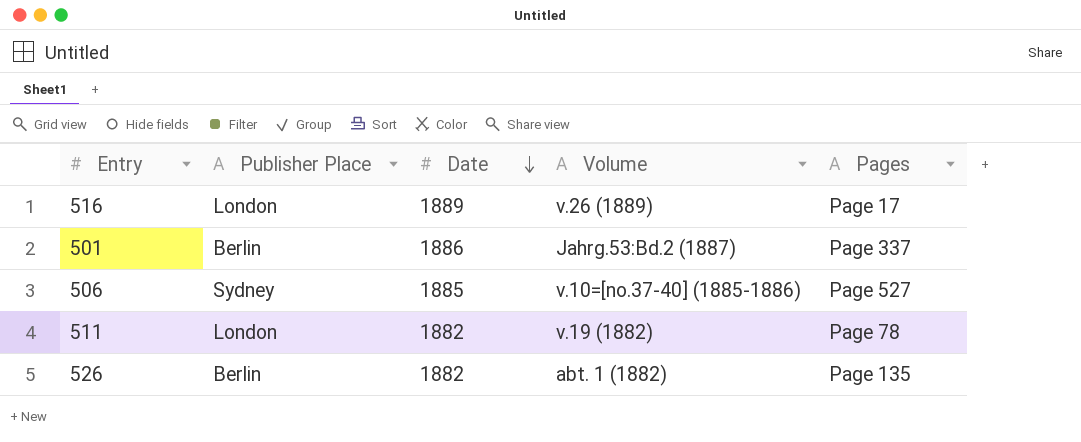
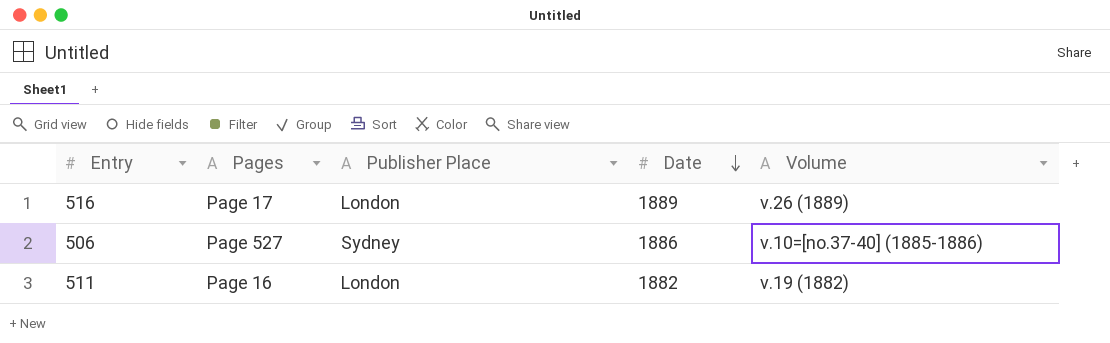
column Pages | position: 5 -> 2
row 501: Berlin | 1886 | Jahrg.53:Bd.2 (1887) | Page 337 -> none
row 526: Berlin | 1882 | abt. 1 (1882) | Page 135 -> none
506 | Date: 1885 -> 1886
511 | Pages: Page 78 -> Page 16

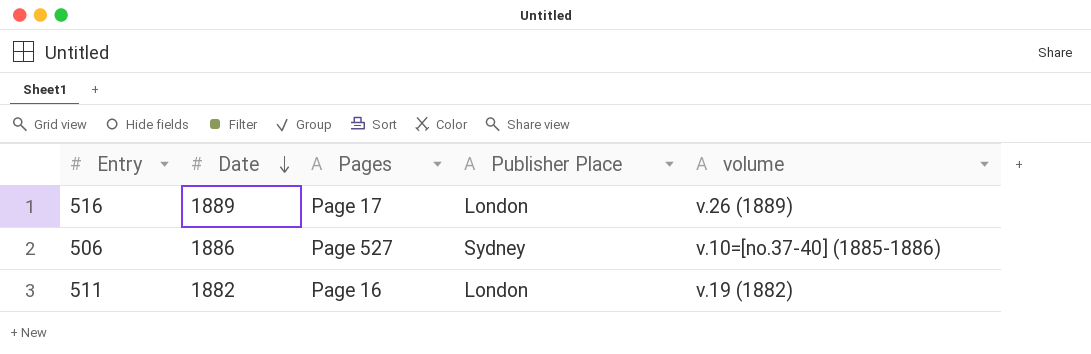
column Date | position: 4 -> 2
column name: Volume -> volume

